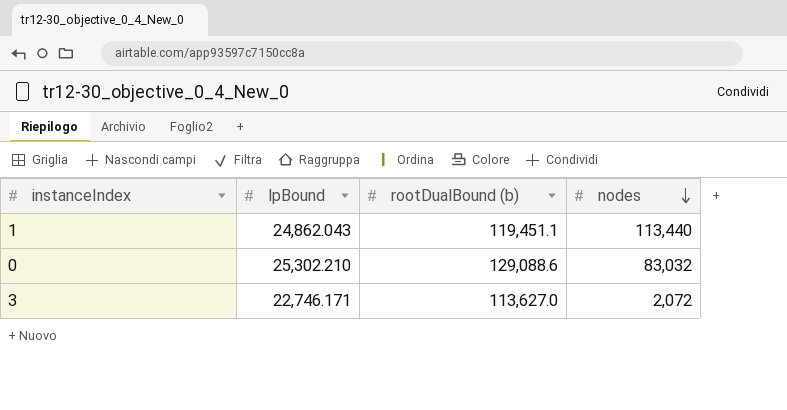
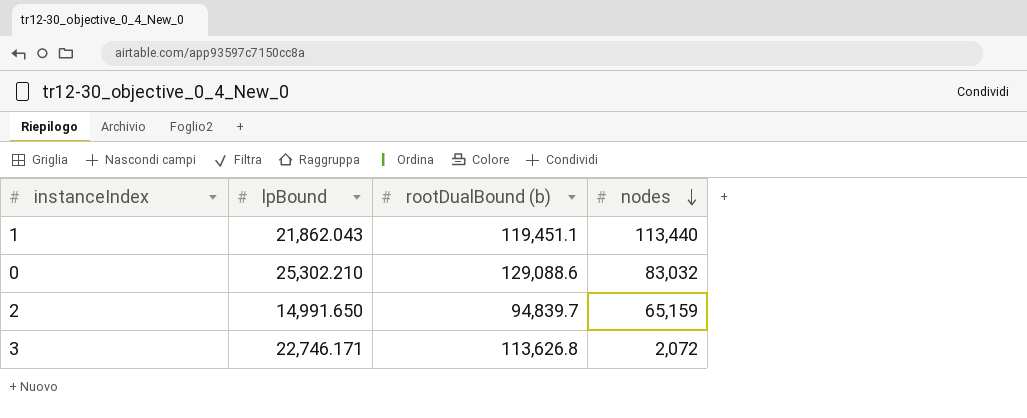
1 | lpBound: 24,862.043 -> 21,862.043
row 2: none -> 14,991.650 | 94,839.7 | 65,159
3 | rootDualBound (b): 113,627.0 -> 113,626.8

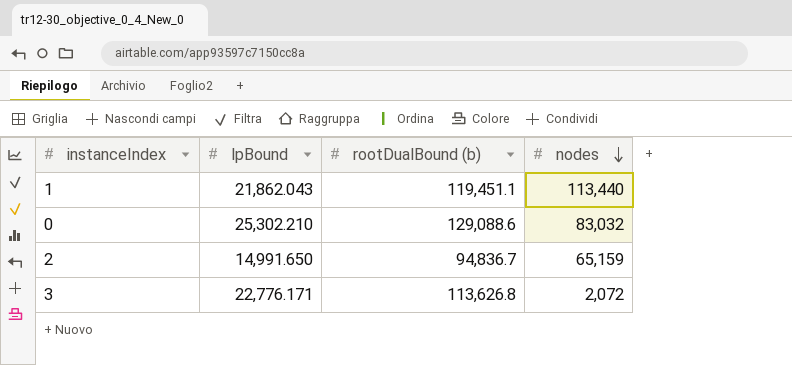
2 | rootDualBound (b): 94,839.7 -> 94,836.7
3 | lpBound: 22,746.171 -> 22,776.171

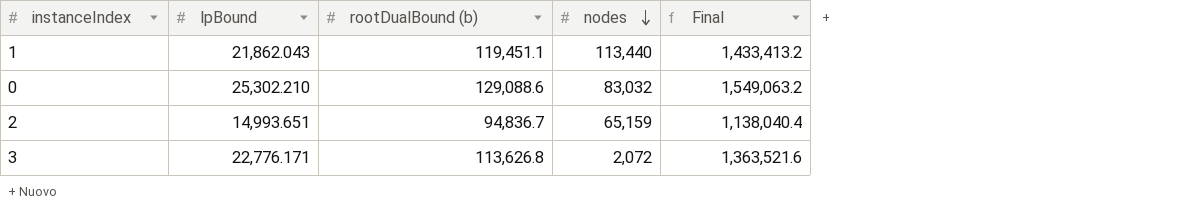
column Final | formula: none -> [rootDualBound (b)] * 12
2 | lpBound: 14,991.650 -> 14,993.651

